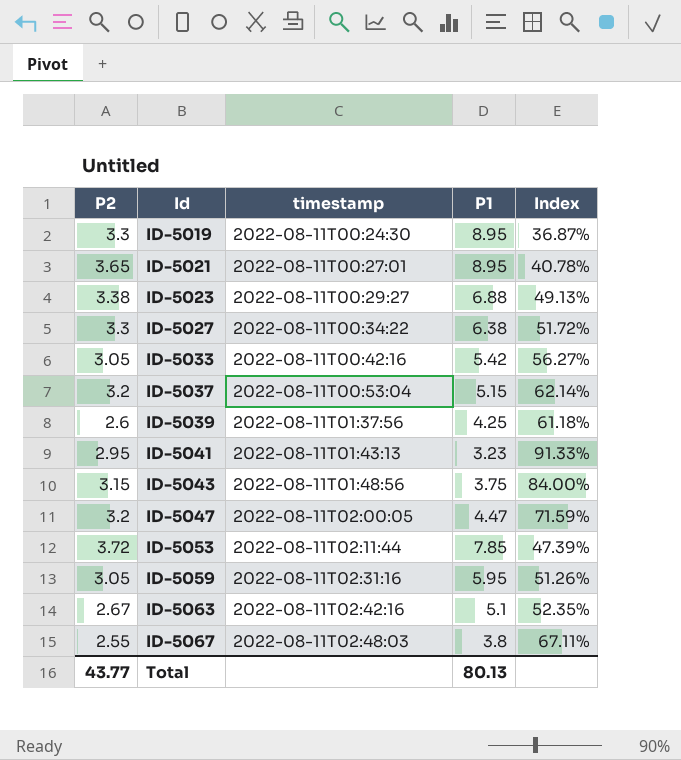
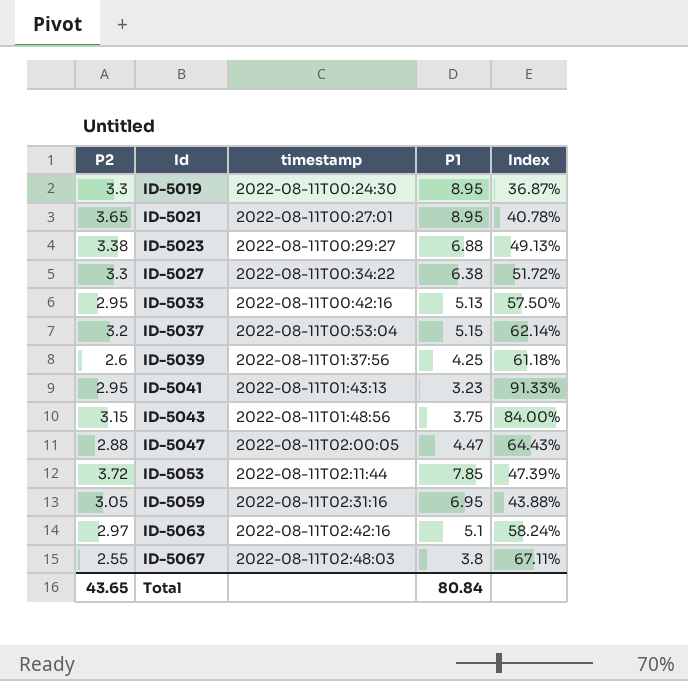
ID-5033 | P2: 3.05 -> 2.95
ID-5033 | P1: 5.42 -> 5.13
ID-5033 | Index: 56.27% -> 57.50%
ID-5047 | P2: 3.2 -> 2.88
ID-5047 | Index: 71.59% -> 64.43%
ID-5059 | P1: 5.95 -> 6.95
ID-5059 | Index: 51.26% -> 43.88%
ID-5063 | P2: 2.67 -> 2.97
ID-5063 | Index: 52.35% -> 58.24%
Total | P2: 43.77 -> 43.65
Total | P1: 80.13 -> 80.84

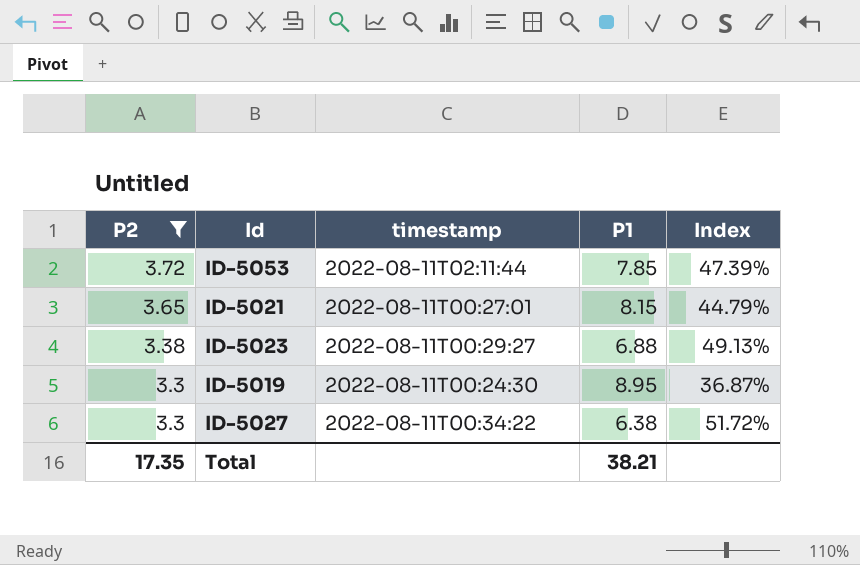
filter: none -> P2 >= 3.3
row order: Id ascending -> P2 descending
ID-5021 | P1: 8.95 -> 8.15
ID-5021 | Index: 40.78% -> 44.79%
Total | P2: 43.65 -> 17.35
Total | P1: 80.84 -> 38.21

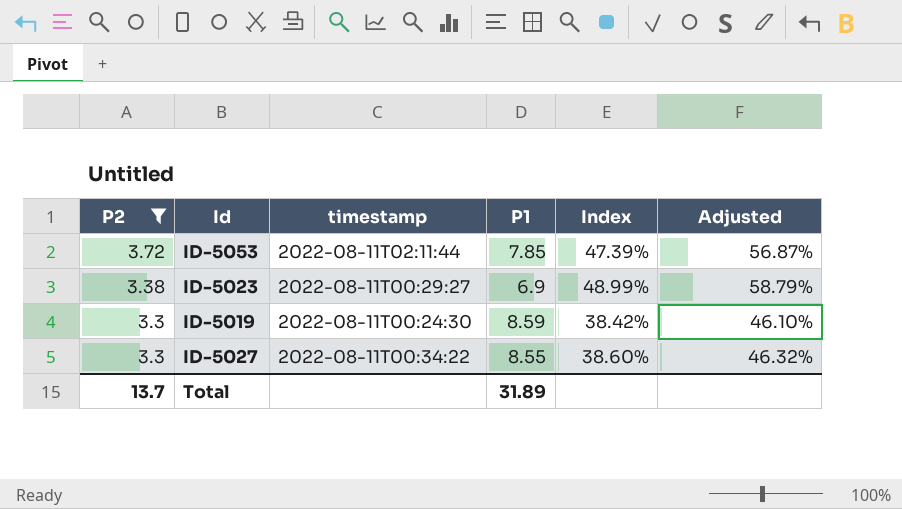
column Adjusted | formula: none -> [Index] * 1.2
row ID-5021: 3.65 | 2022-08-11T00:27:01 | 8.15 | 44.79% -> none
ID-5023 | P1: 6.88 -> 6.9
ID-5023 | Index: 49.13% -> 48.99%
ID-5019 | P1: 8.95 -> 8.59
ID-5019 | Index: 36.87% -> 38.42%
ID-5027 | P1: 6.38 -> 8.55
ID-5027 | Index: 51.72% -> 38.60%
Total | P2: 17.35 -> 13.7
Total | P1: 38.21 -> 31.89

